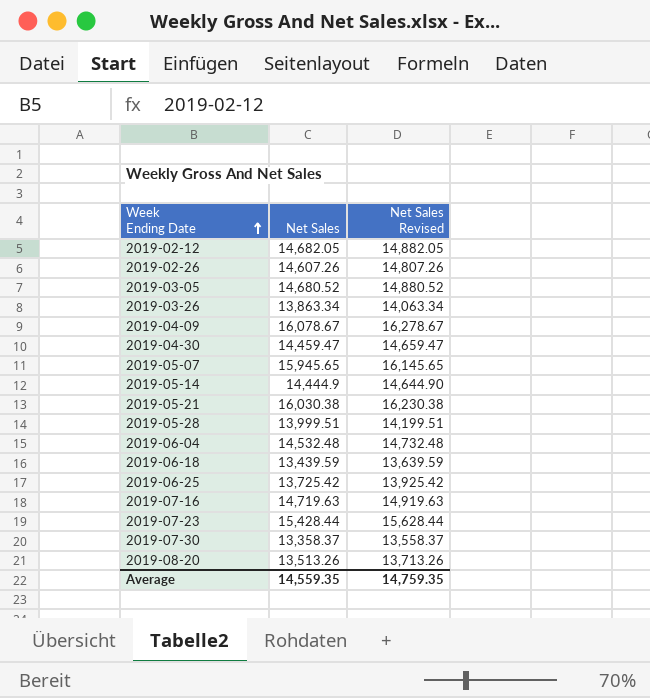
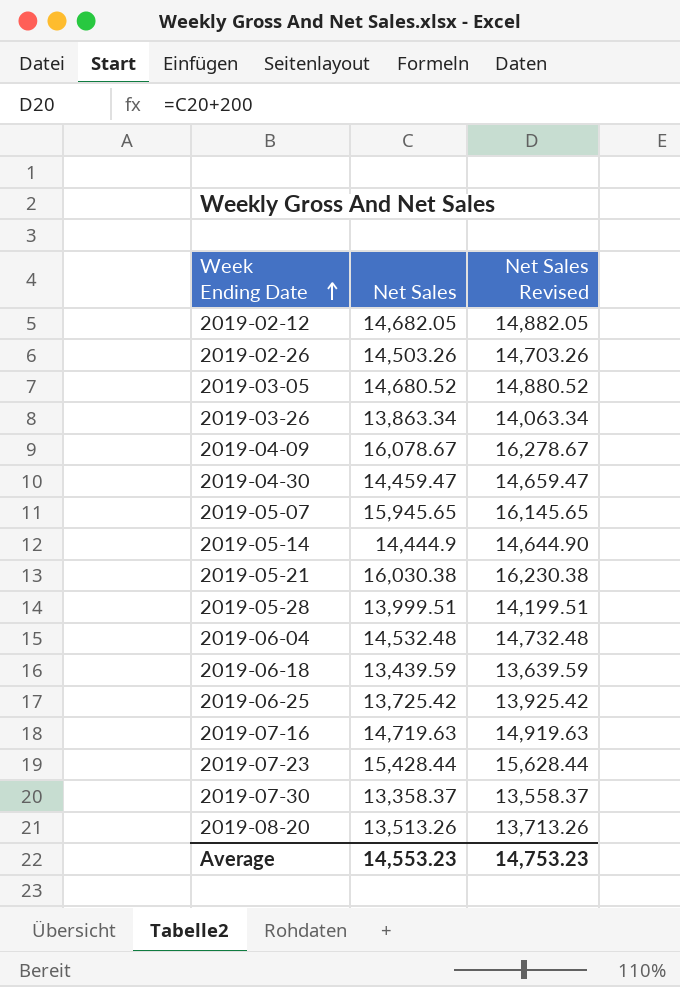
2019-02-26 | Net Sales: 14,607.26 -> 14,503.26
2019-02-26 | Net Sales Revised: 14,807.26 -> 14,703.26
Average | Net Sales: 14,559.35 -> 14,553.23
Average | Net Sales Revised: 14,759.35 -> 14,753.23

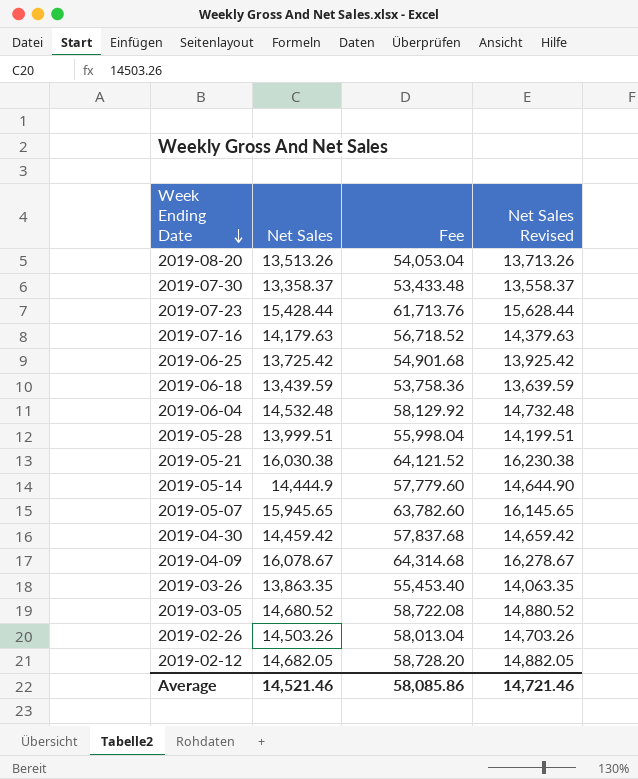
row order: Week Ending Date ascending -> Week Ending Date descending
column Fee | formula: none -> [Net Sales] * 4
2019-07-16 | Net Sales: 14,719.63 -> 14,179.63
2019-07-16 | Net Sales Revised: 14,919.63 -> 14,379.63
2019-04-30 | Net Sales: 14,459.47 -> 14,459.42
2019-04-30 | Net Sales Revised: 14,659.47 -> 14,659.42
2019-03-26 | Net Sales: 13,863.34 -> 13,863.35
2019-03-26 | Net Sales Revised: 14,063.34 -> 14,063.35
Average | Net Sales: 14,553.23 -> 14,521.46
Average | Net Sales Revised: 14,753.23 -> 14,721.46

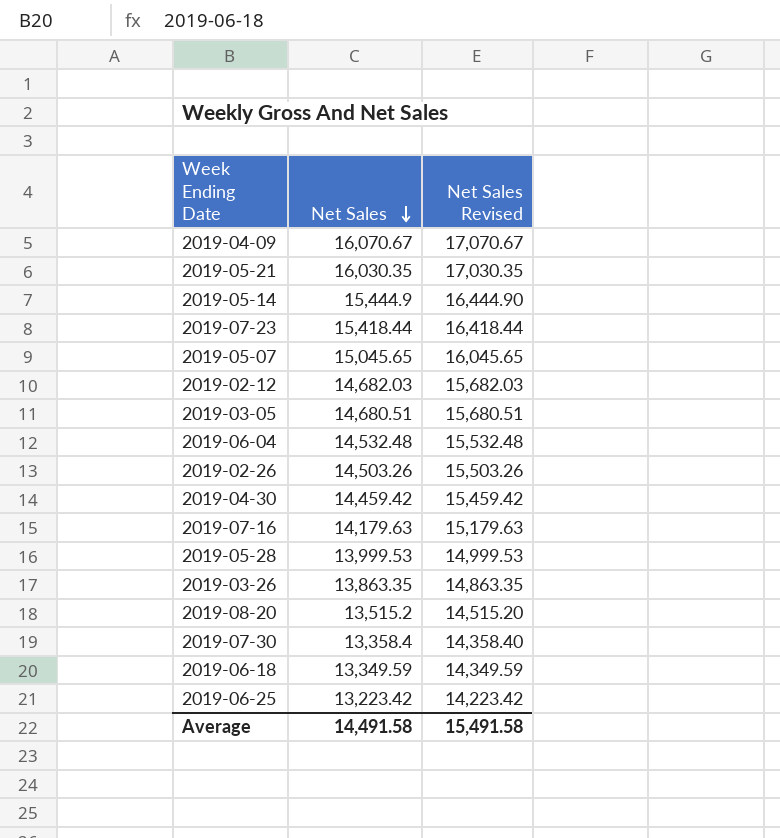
row order: Week Ending Date descending -> Net Sales descending
column Fee | formula: [Net Sales] * 4 -> none
column Net Sales Revised | formula: [Net Sales] + 200 -> [Net Sales] + 1000
2019-04-09 | Net Sales: 16,078.67 -> 16,070.67
2019-05-21 | Net Sales: 16,030.38 -> 16,030.35
2019-05-14 | Net Sales: 14,444.9 -> 15,444.9
2019-07-23 | Net Sales: 15,428.44 -> 15,418.44
2019-05-07 | Net Sales: 15,945.65 -> 15,045.65
2019-02-12 | Net Sales: 14,682.05 -> 14,682.03
2019-03-05 | Net Sales: 14,680.52 -> 14,680.51
2019-05-28 | Net Sales: 13,999.51 -> 13,999.53
2019-08-20 | Net Sales: 13,513.26 -> 13,515.2
2019-07-30 | Net Sales: 13,358.37 -> 13,358.4
2019-06-18 | Net Sales: 13,439.59 -> 13,349.59
2019-06-25 | Net Sales: 13,725.42 -> 13,223.42
Average | Net Sales: 14,521.46 -> 14,491.58
Average | Net Sales Revised: 14,721.46 -> 15,491.58

